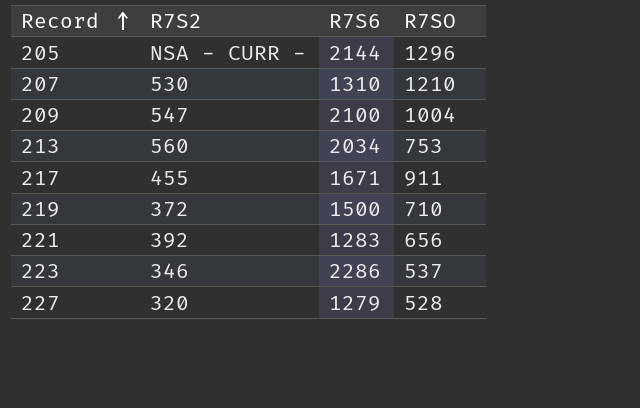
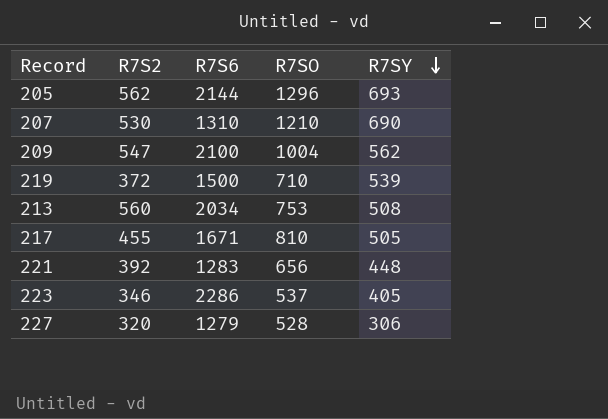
row order: Record ascending -> R7SY descending
column R7SY | position: none -> 5
205 | R7S2: NSA - CURR - -> 562
217 | R7SO: 911 -> 810

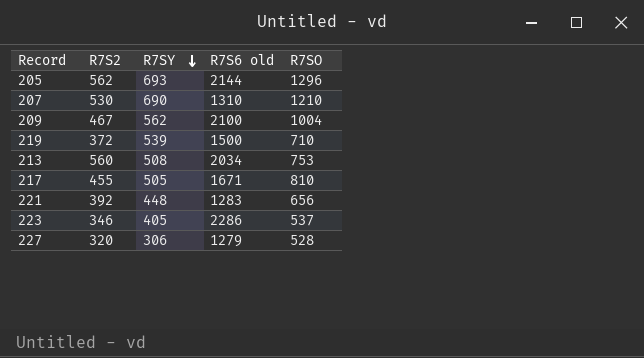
column R7SY | position: 5 -> 3
column name: R7S6 -> R7S6 old
209 | R7S2: 547 -> 467

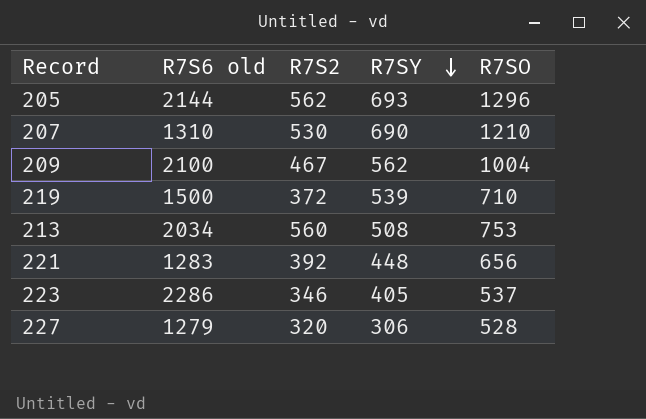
column R7S6 old | position: 4 -> 2
row 217: 455 | 505 | 1671 | 810 -> none

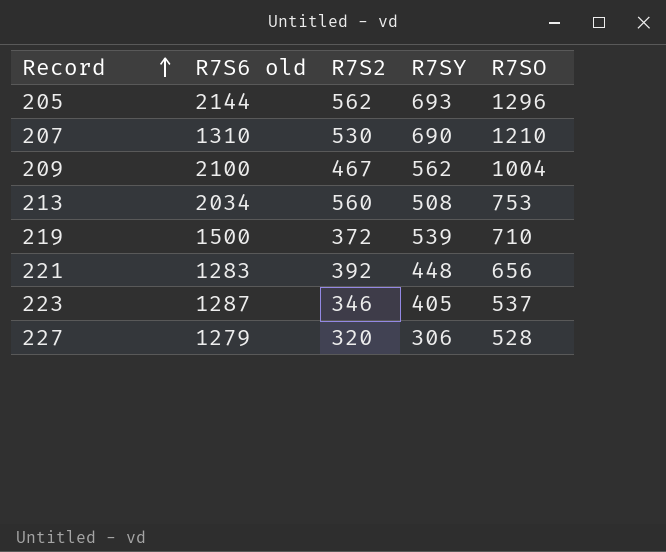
row order: R7SY descending -> Record ascending
223 | R7S6 old: 2286 -> 1287

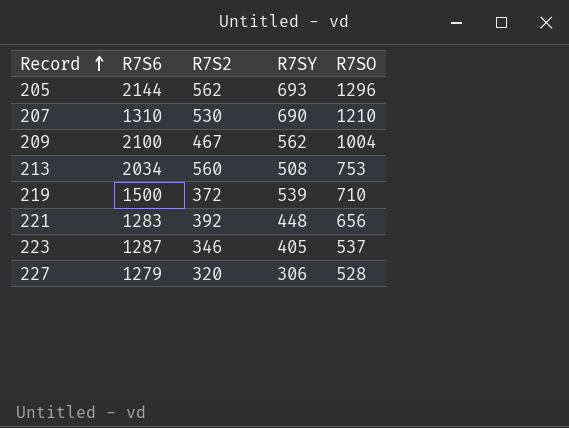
column name: R7S6 old -> R7S6

